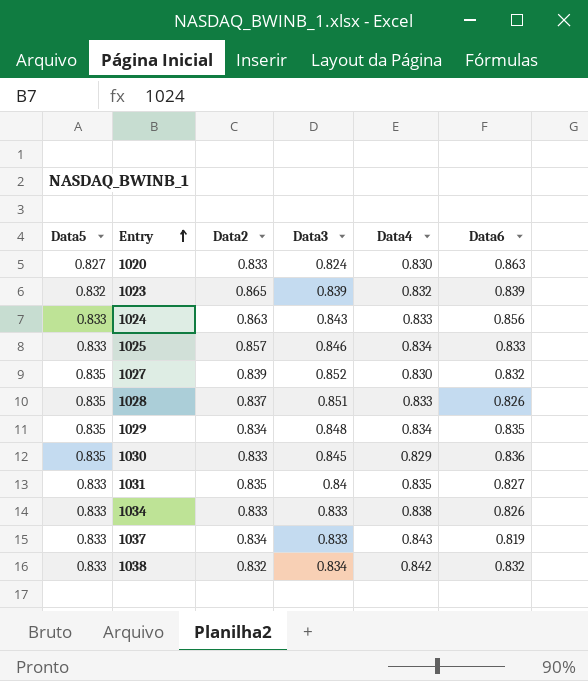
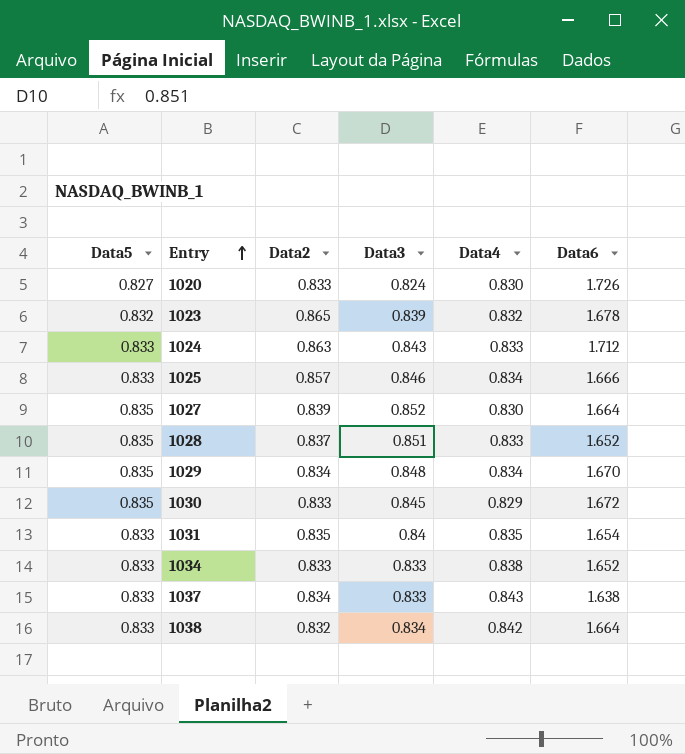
1020 | Data6: 0.863 -> 1.726
1023 | Data6: 0.839 -> 1.678
1024 | Data6: 0.856 -> 1.712
1025 | Data6: 0.833 -> 1.666
1027 | Data6: 0.832 -> 1.664
1028 | Data6: 0.826 -> 1.652
1029 | Data6: 0.835 -> 1.670
1030 | Data6: 0.836 -> 1.672
1031 | Data6: 0.827 -> 1.654
1034 | Data6: 0.826 -> 1.652
1037 | Data6: 0.819 -> 1.638
1038 | Data6: 0.832 -> 1.664

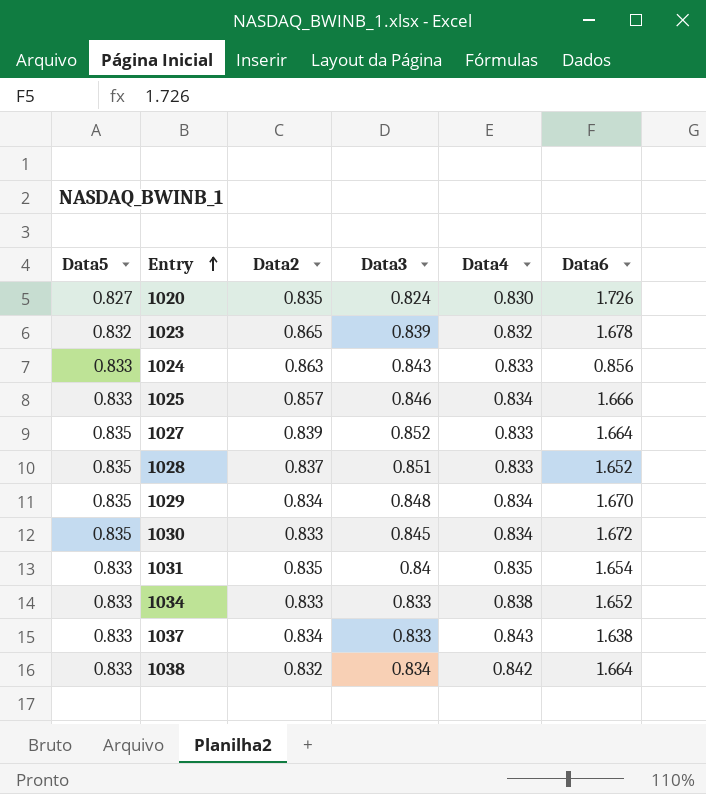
1020 | Data2: 0.833 -> 0.835
1024 | Data6: 1.712 -> 0.856
1027 | Data4: 0.830 -> 0.833
1030 | Data4: 0.829 -> 0.834

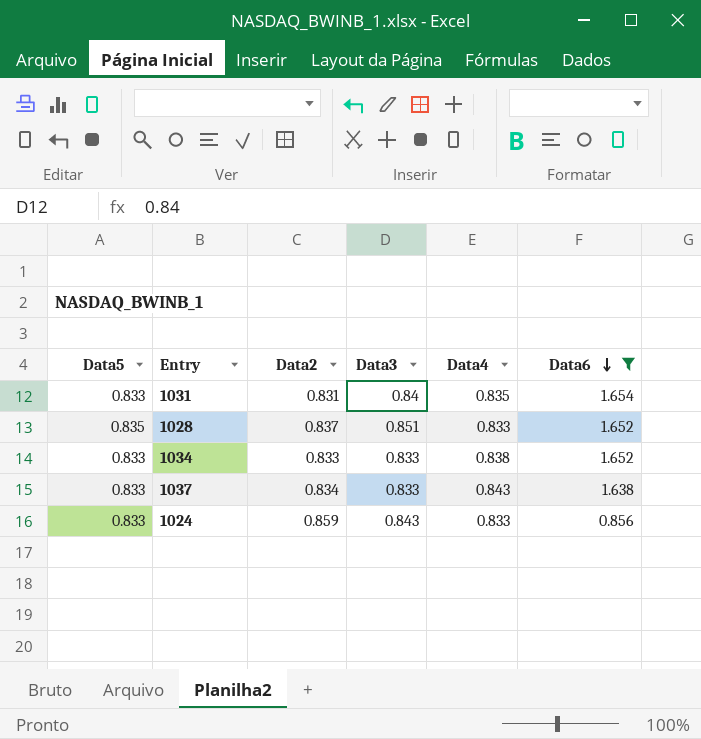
filter: none -> Data6 <= 1.654
row order: Entry ascending -> Data6 descending
1031 | Data2: 0.835 -> 0.831
1024 | Data2: 0.863 -> 0.859

